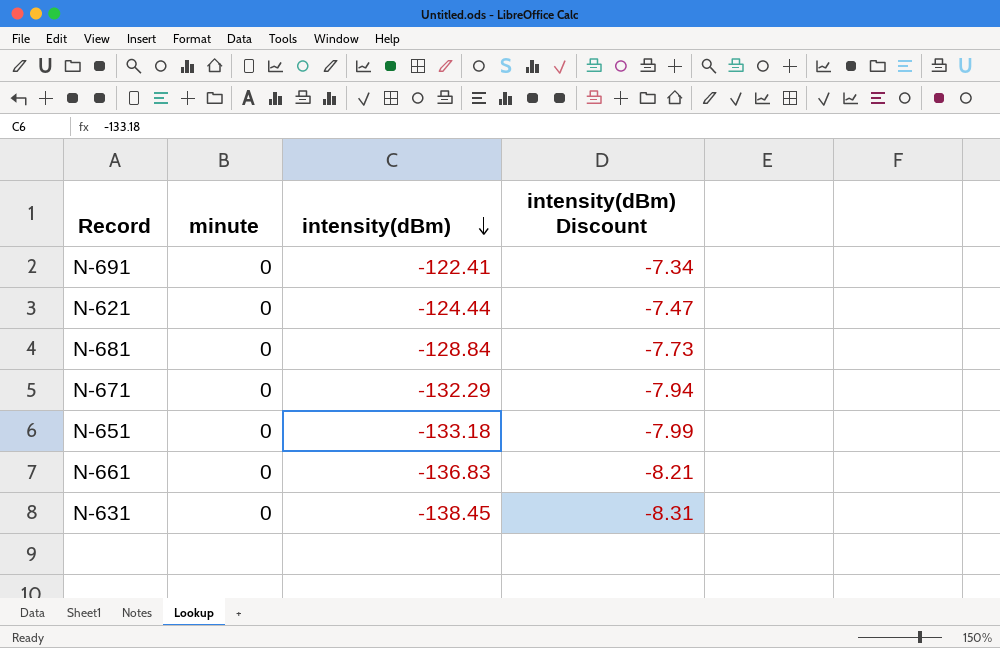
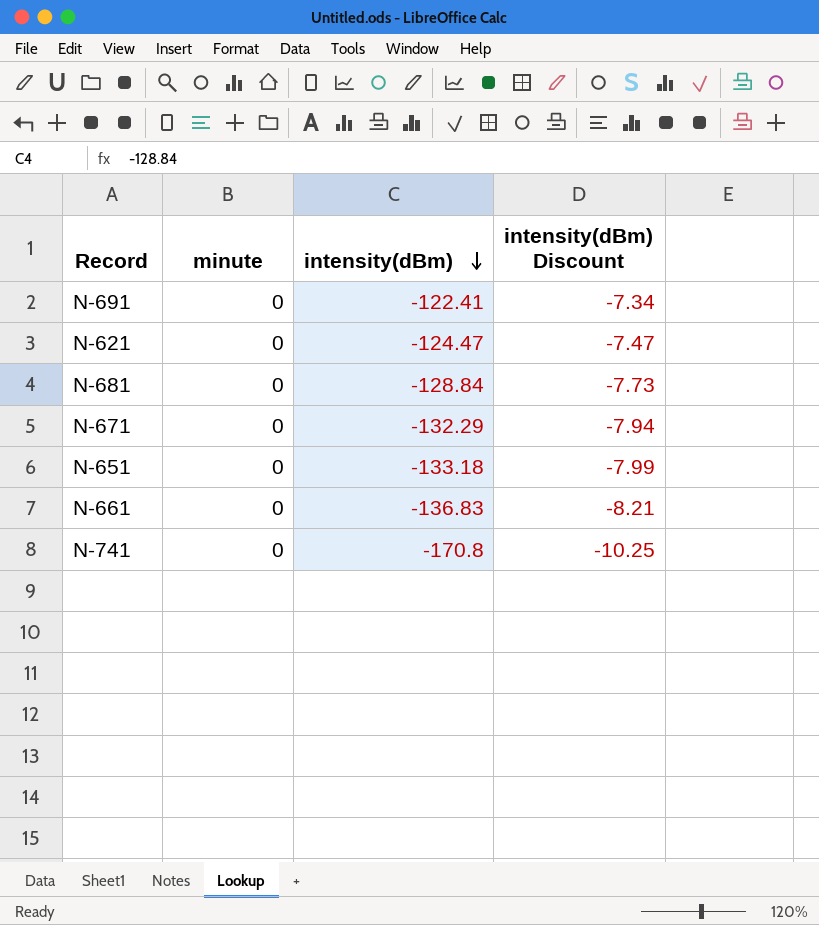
row N-631: 0 | -138.45 | -8.31 -> none
N-621 | intensity(dBm): -124.44 -> -124.47
row N-741: none -> 0 | -170.8 | -10.25

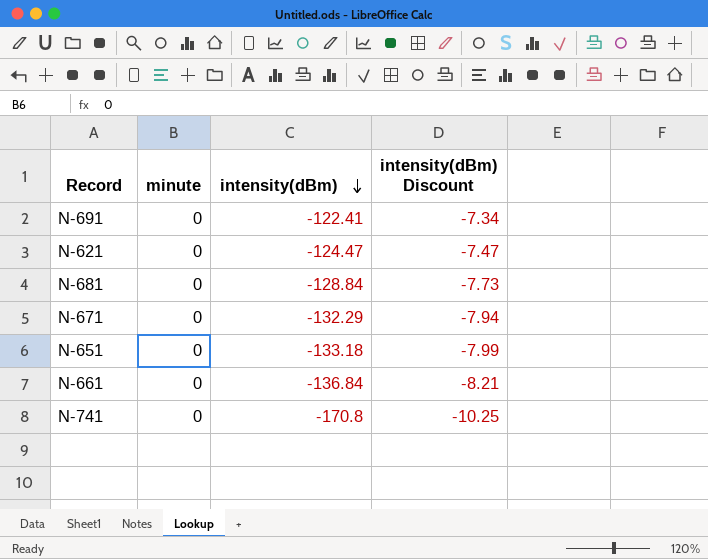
N-661 | intensity(dBm): -136.83 -> -136.84

